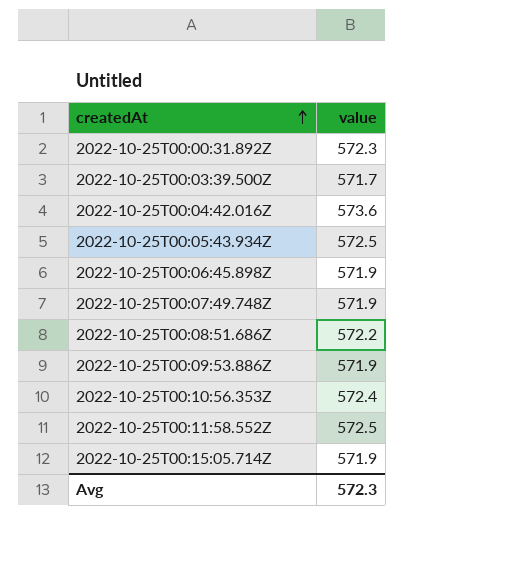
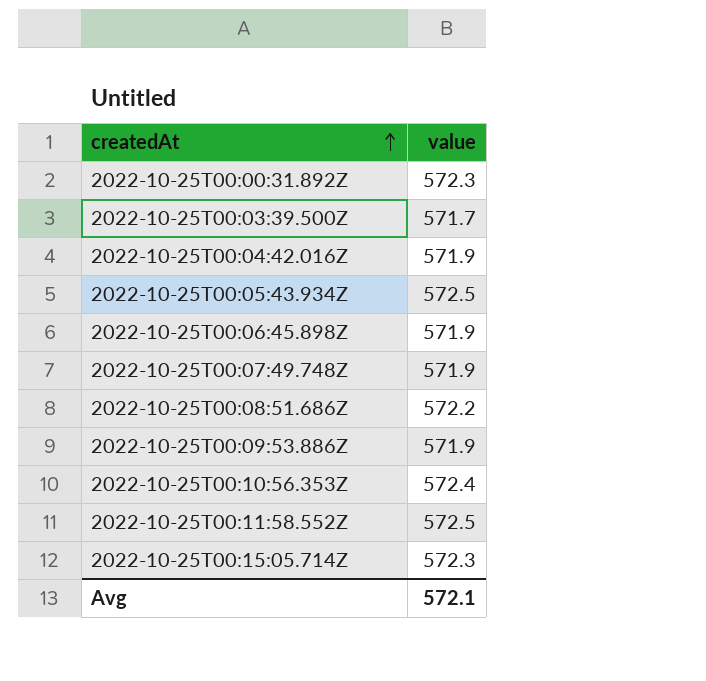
2022-10-25T00:04:42.016Z | value: 573.6 -> 571.9
2022-10-25T00:15:05.714Z | value: 571.9 -> 572.3
Avg | value: 572.3 -> 572.1

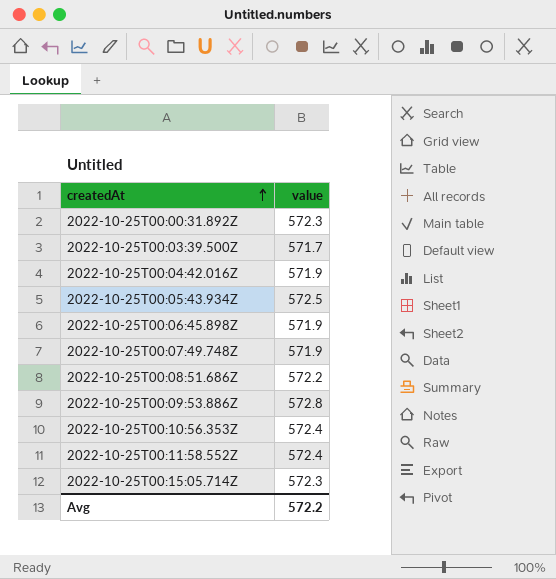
2022-10-25T00:09:53.886Z | value: 571.9 -> 572.8
2022-10-25T00:11:58.552Z | value: 572.5 -> 572.4
Avg | value: 572.1 -> 572.2

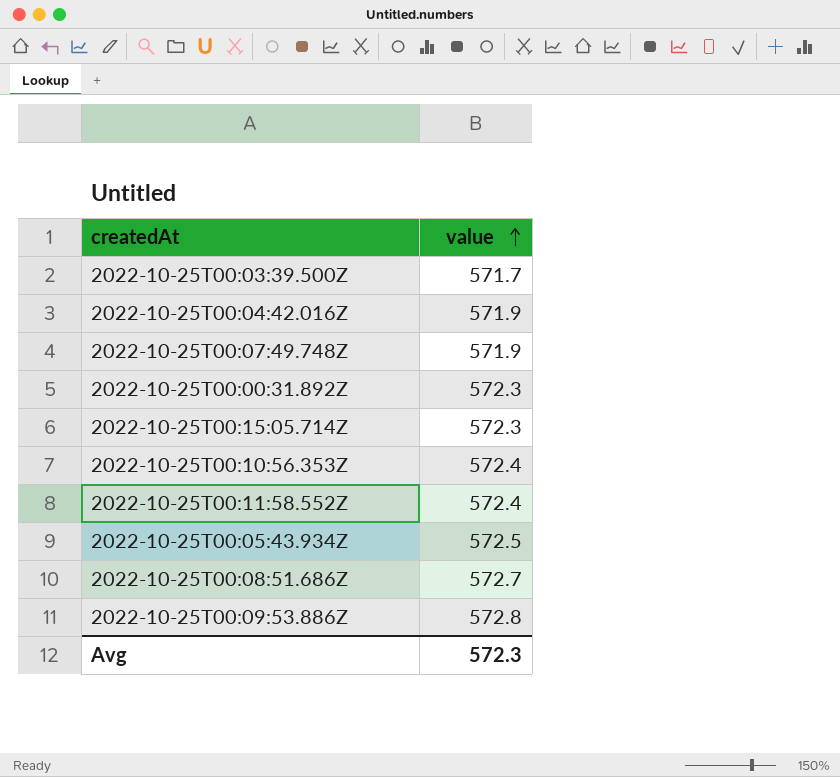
row order: createdAt ascending -> value ascending
row 2022-10-25T00:06:45.898Z: 571.9 -> none
2022-10-25T00:08:51.686Z | value: 572.2 -> 572.7
Avg | value: 572.2 -> 572.3

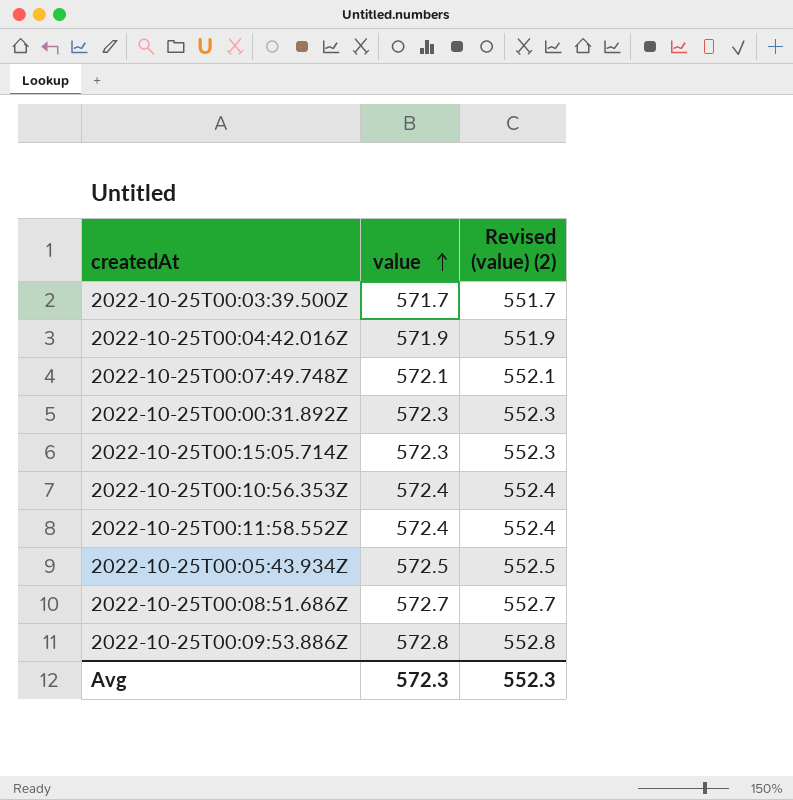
column Revised (value) (2) | formula: none -> [value] - 20
2022-10-25T00:07:49.748Z | value: 571.9 -> 572.1

